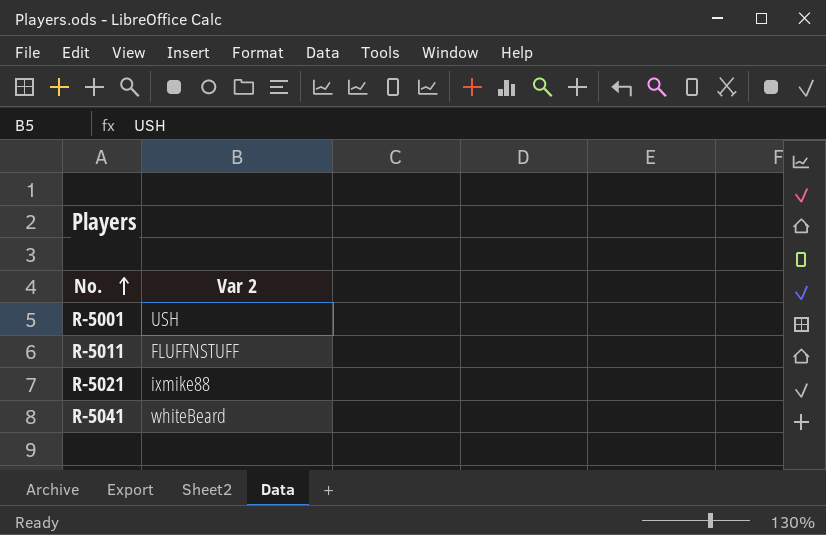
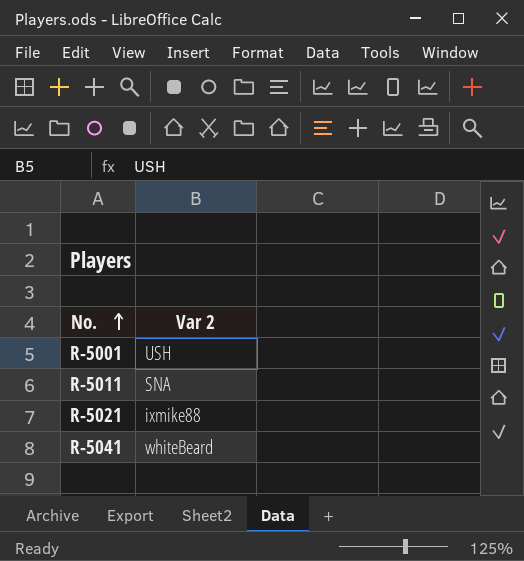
R-5011 | Var 2: FLUFFNSTUFF -> SNA

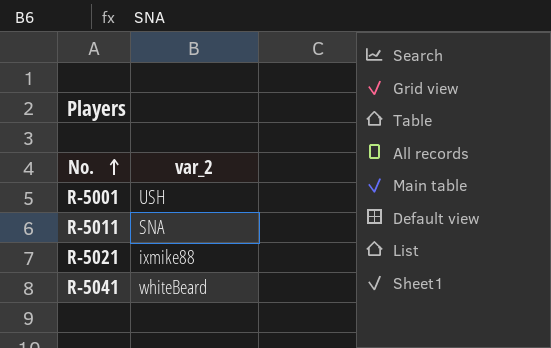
column name: Var 2 -> var_2

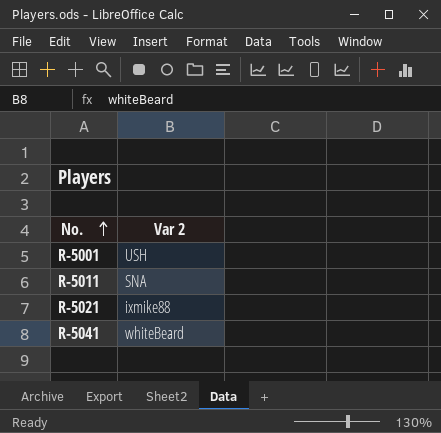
column name: var_2 -> Var 2

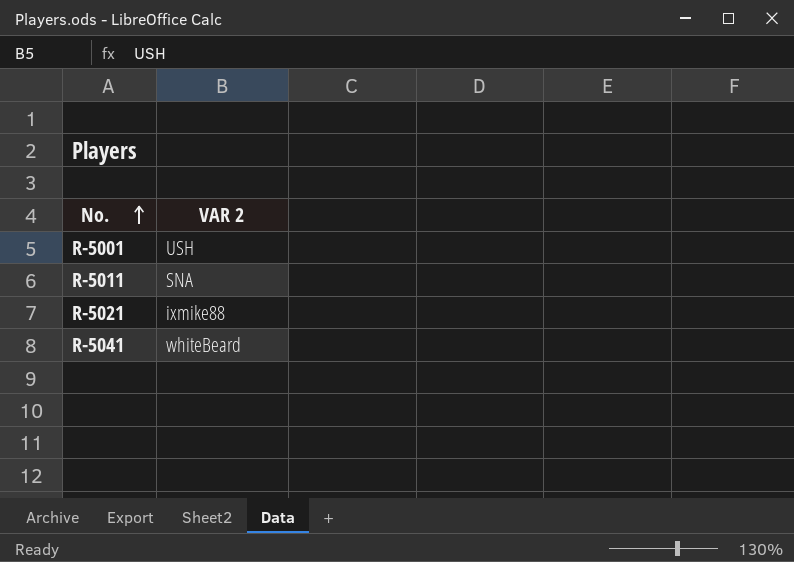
column name: Var 2 -> VAR 2

